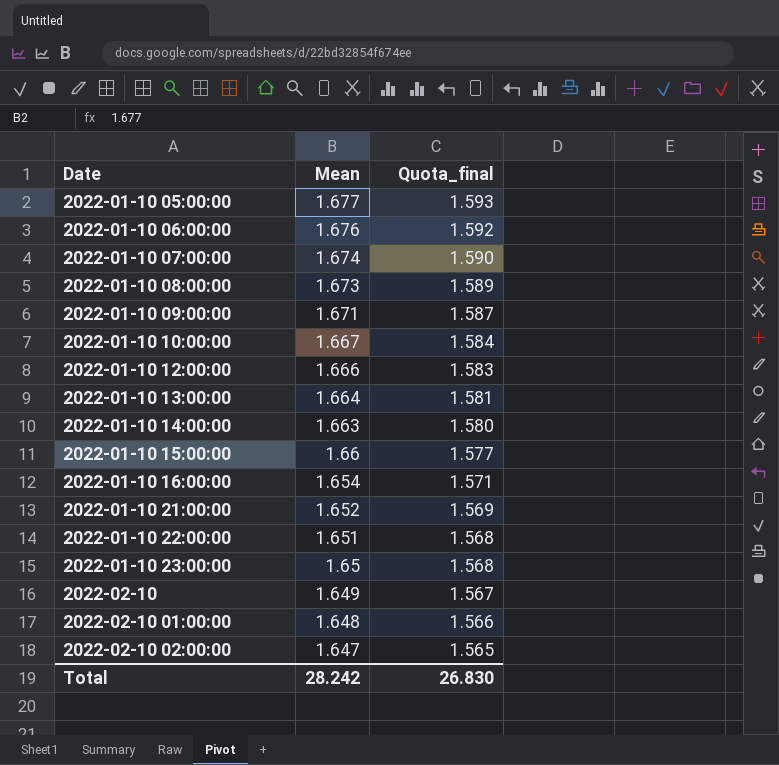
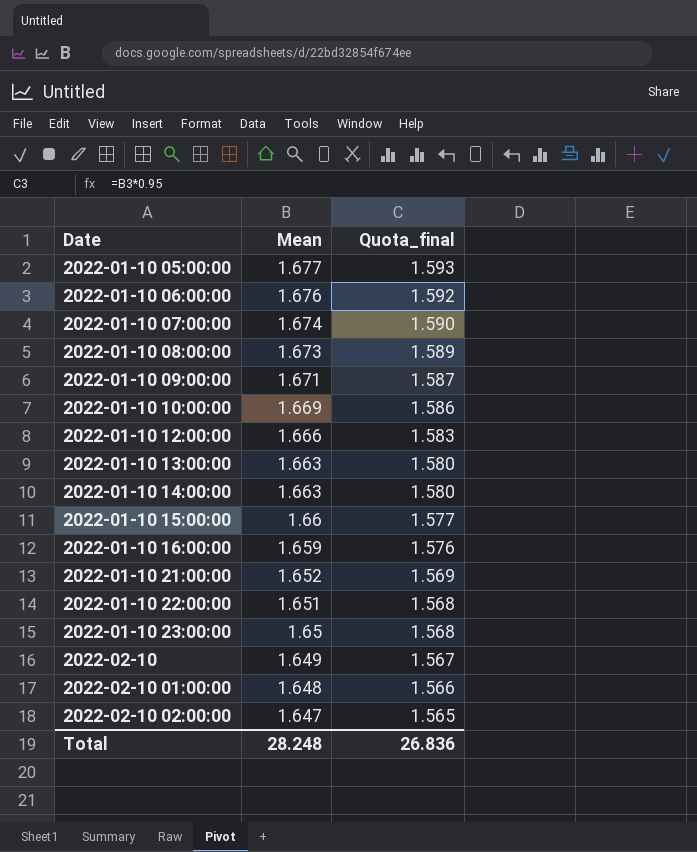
2022-01-10 10:00:00 | Mean: 1.667 -> 1.669
2022-01-10 10:00:00 | Quota_final: 1.584 -> 1.586
2022-01-10 13:00:00 | Mean: 1.664 -> 1.663
2022-01-10 13:00:00 | Quota_final: 1.581 -> 1.580
2022-01-10 16:00:00 | Mean: 1.654 -> 1.659
2022-01-10 16:00:00 | Quota_final: 1.571 -> 1.576
Total | Mean: 28.242 -> 28.248
Total | Quota_final: 26.830 -> 26.836

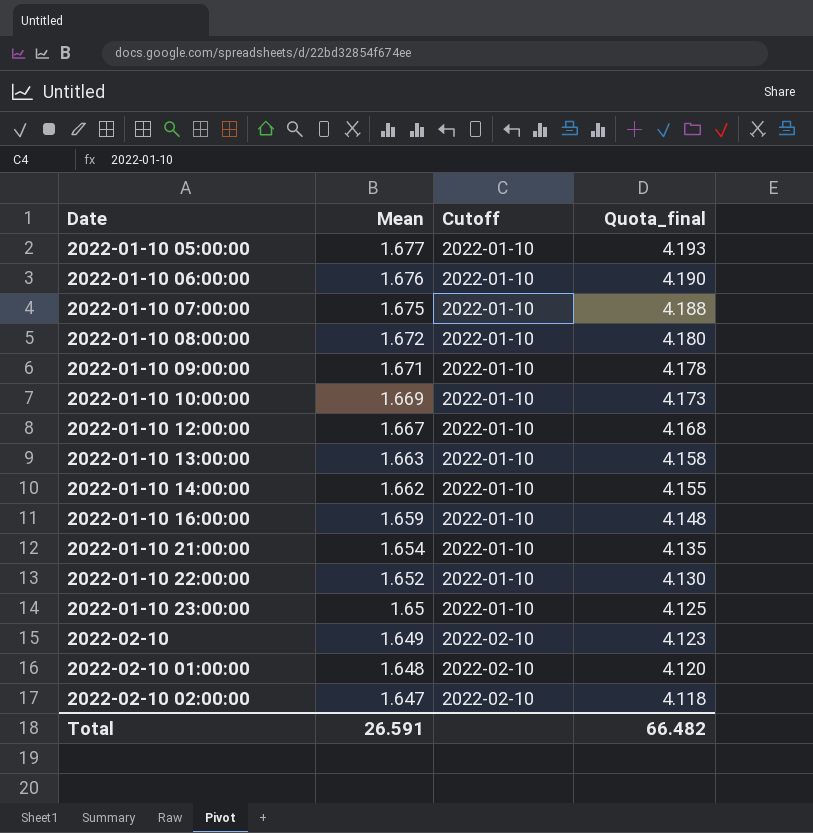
column Cutoff | position: none -> 3
column Quota_final | formula: [Mean] * 0.95 -> [Mean] * 2.5
row 2022-01-10 15:00:00: 1.66 | 1.577 -> none
2022-01-10 07:00:00 | Mean: 1.674 -> 1.675
2022-01-10 08:00:00 | Mean: 1.673 -> 1.672
2022-01-10 12:00:00 | Mean: 1.666 -> 1.667
2022-01-10 14:00:00 | Mean: 1.663 -> 1.662
2022-01-10 21:00:00 | Mean: 1.652 -> 1.654
2022-01-10 22:00:00 | Mean: 1.651 -> 1.652
Total | Mean: 28.248 -> 26.591
Total | Quota_final: 26.836 -> 66.482

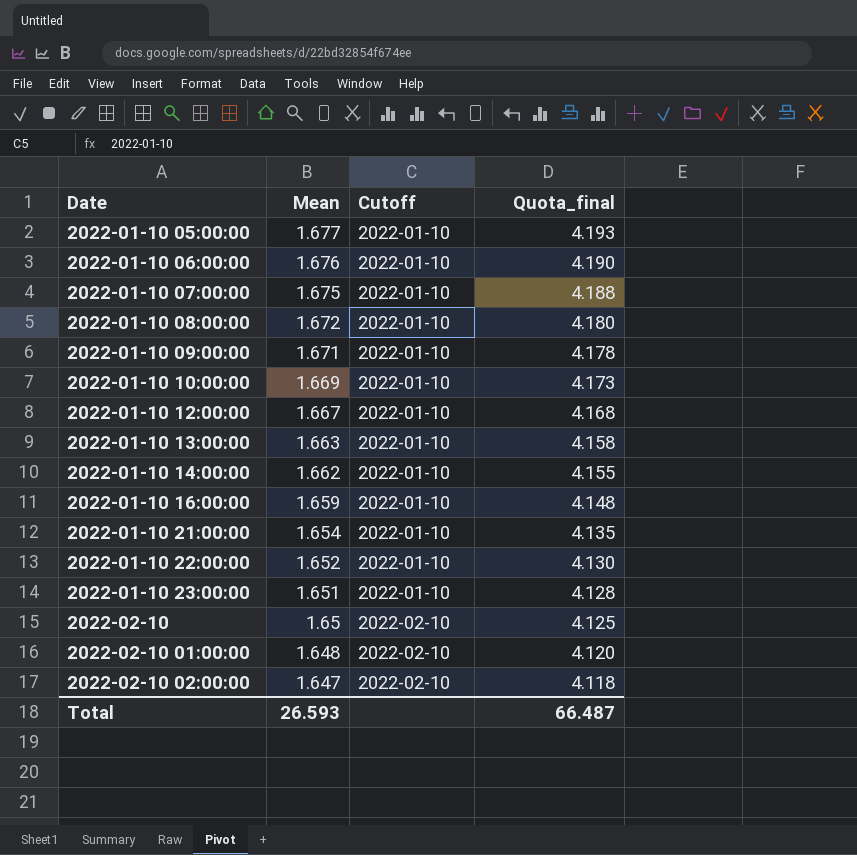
2022-01-10 23:00:00 | Mean: 1.65 -> 1.651
2022-01-10 23:00:00 | Quota_final: 4.125 -> 4.128
2022-02-10 | Mean: 1.649 -> 1.65
2022-02-10 | Quota_final: 4.123 -> 4.125
Total | Mean: 26.591 -> 26.593
Total | Quota_final: 66.482 -> 66.487

